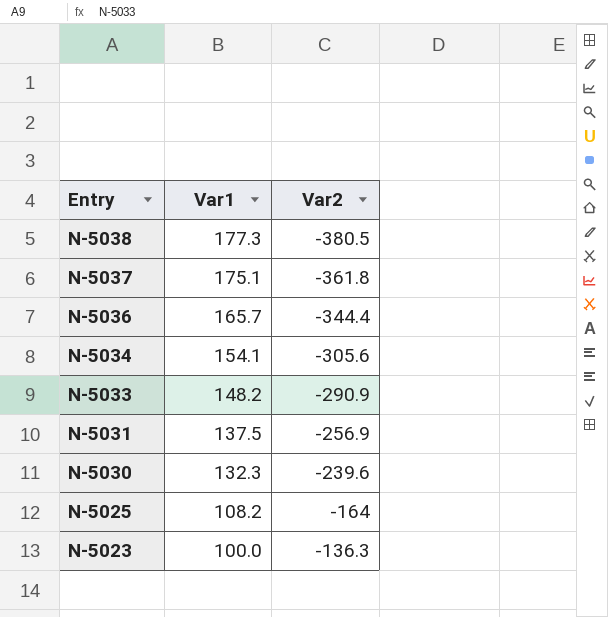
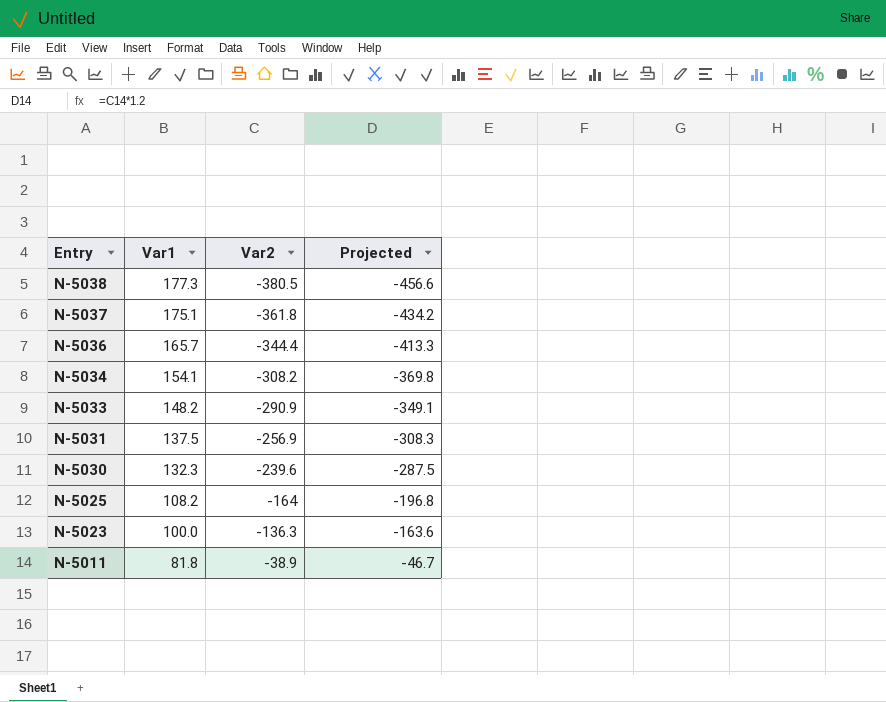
column Projected | formula: none -> [Var2] * 1.2
N-5034 | Var2: -305.6 -> -308.2
row N-5011: none -> 81.8 | -38.9 | -46.7

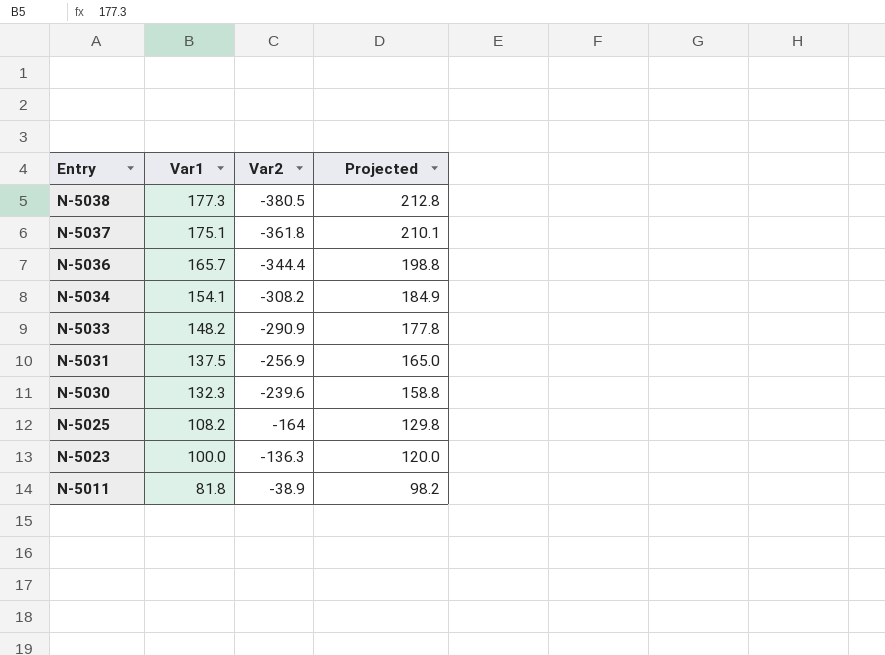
column Projected | formula: [Var2] * 1.2 -> [Var1] * 1.2

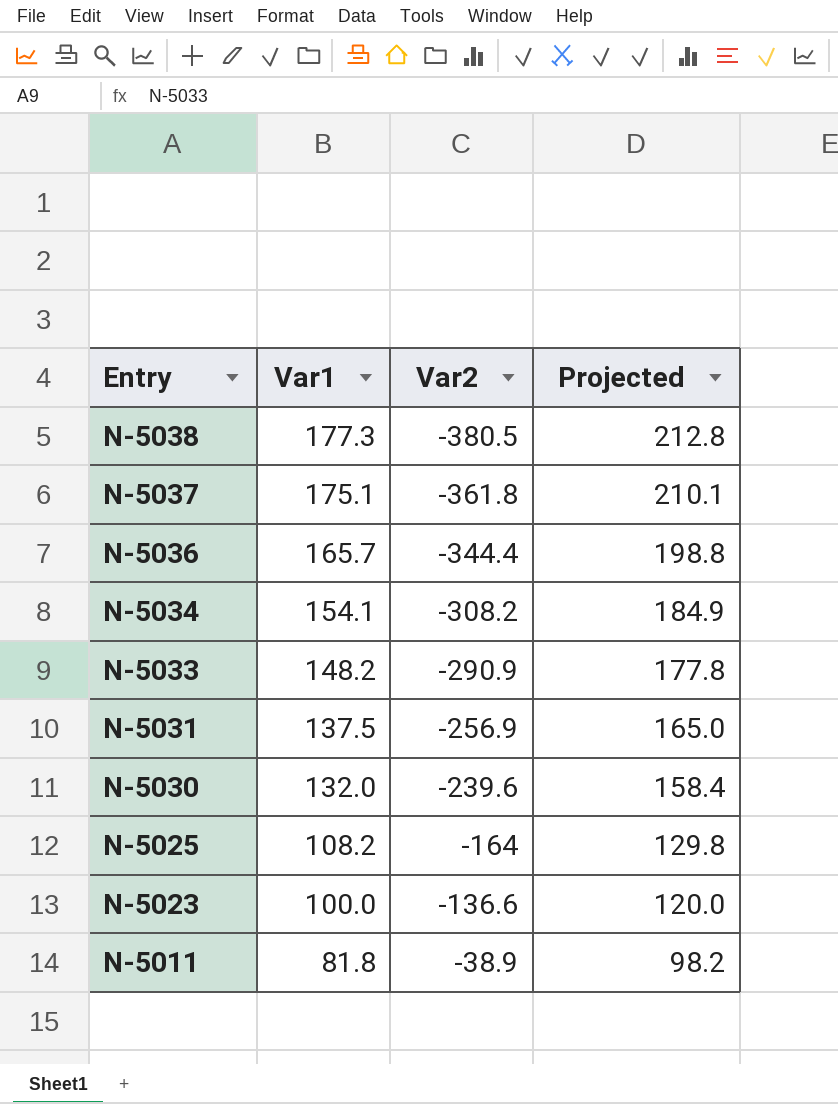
N-5030 | Var1: 132.3 -> 132.0
N-5030 | Projected: 158.8 -> 158.4
N-5023 | Var2: -136.3 -> -136.6

